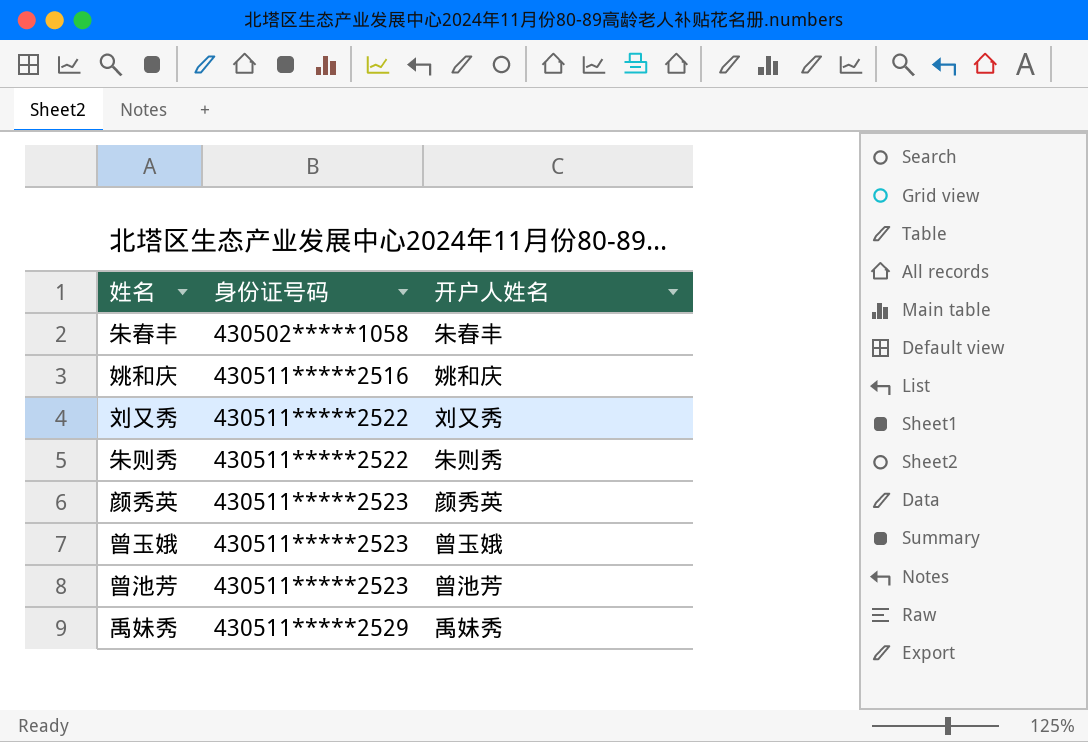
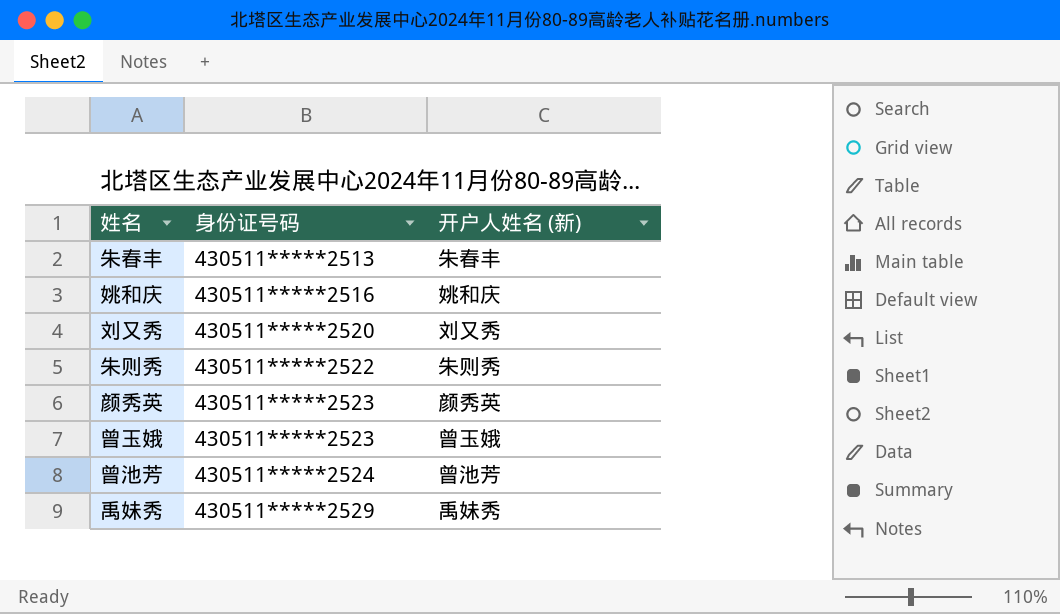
column name: 开户人姓名 -> 开户人姓名 (新)
朱春丰 | 身份证号码: 430502*****1058 -> 430511*****2513
刘又秀 | 身份证号码: 430511*****2522 -> 430511*****2520
曾池芳 | 身份证号码: 430511*****2523 -> 430511*****2524

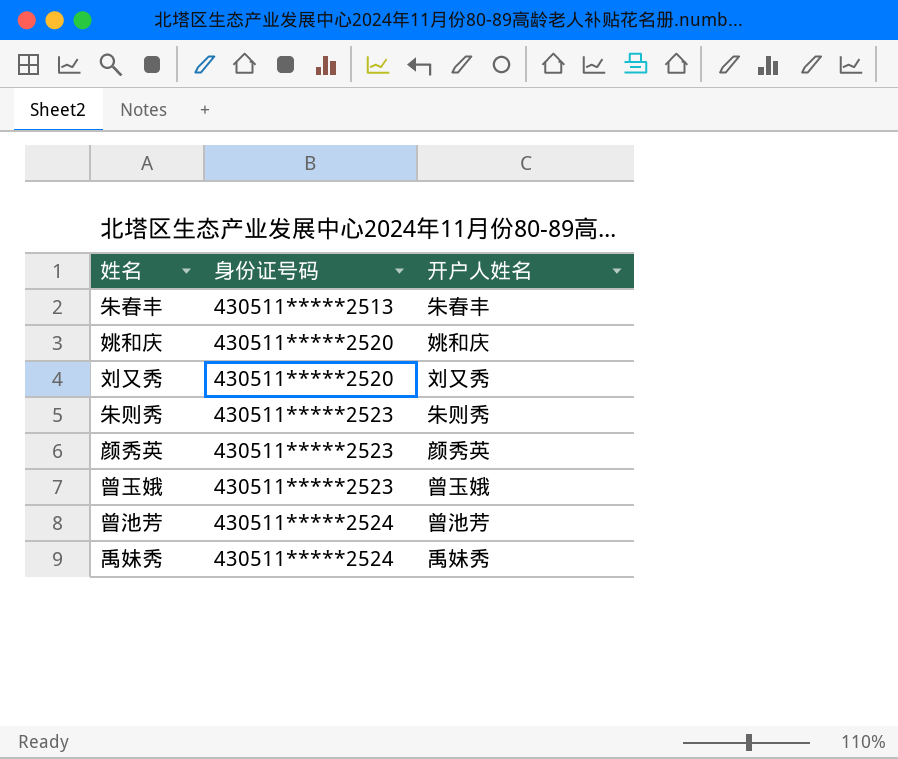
column name: 开户人姓名 (新) -> 开户人姓名
姚和庆 | 身份证号码: 430511*****2516 -> 430511*****2520
朱则秀 | 身份证号码: 430511*****2522 -> 430511*****2523
禹妹秀 | 身份证号码: 430511*****2529 -> 430511*****2524

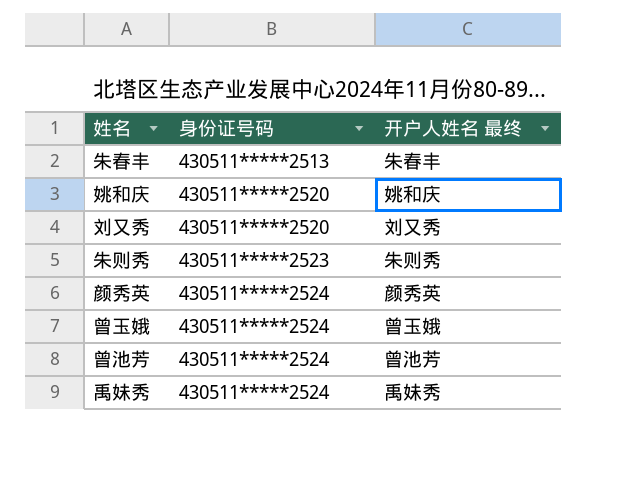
column name: 开户人姓名 -> 开户人姓名 最终
颜秀英 | 身份证号码: 430511*****2523 -> 430511*****2524
曾玉娥 | 身份证号码: 430511*****2523 -> 430511*****2524

